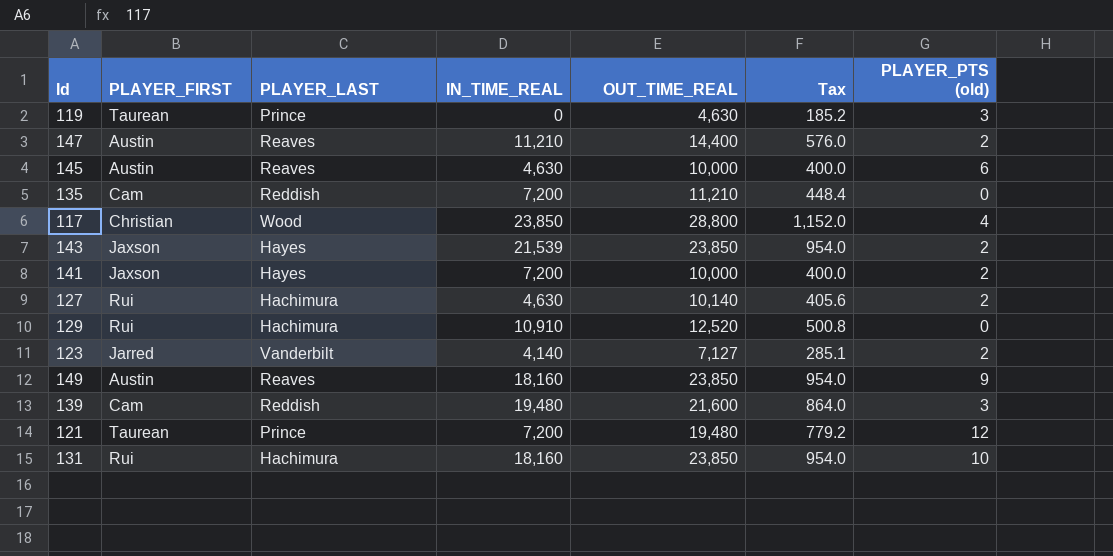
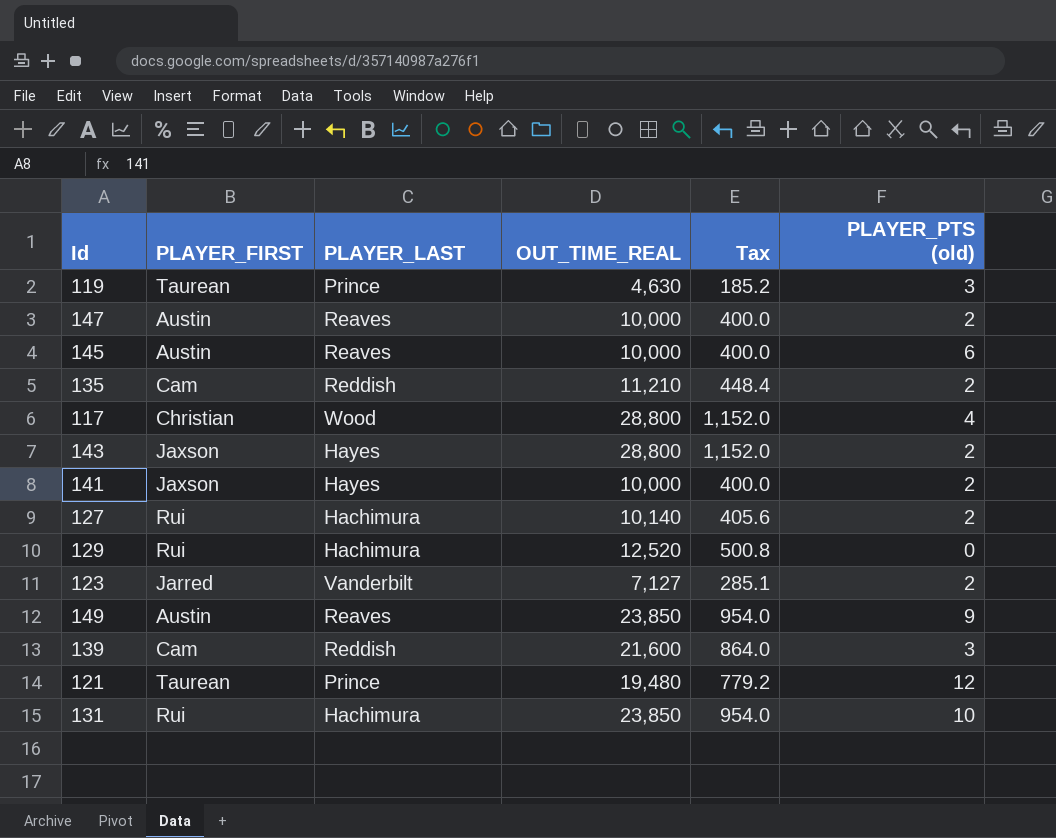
column IN_TIME_REAL | position: 4 -> none
147 | OUT_TIME_REAL: 14,400 -> 10,000
147 | Tax: 576.0 -> 400.0
135 | PLAYER_PTS (old): 0 -> 2
143 | OUT_TIME_REAL: 23,850 -> 28,800
143 | Tax: 954.0 -> 1,152.0

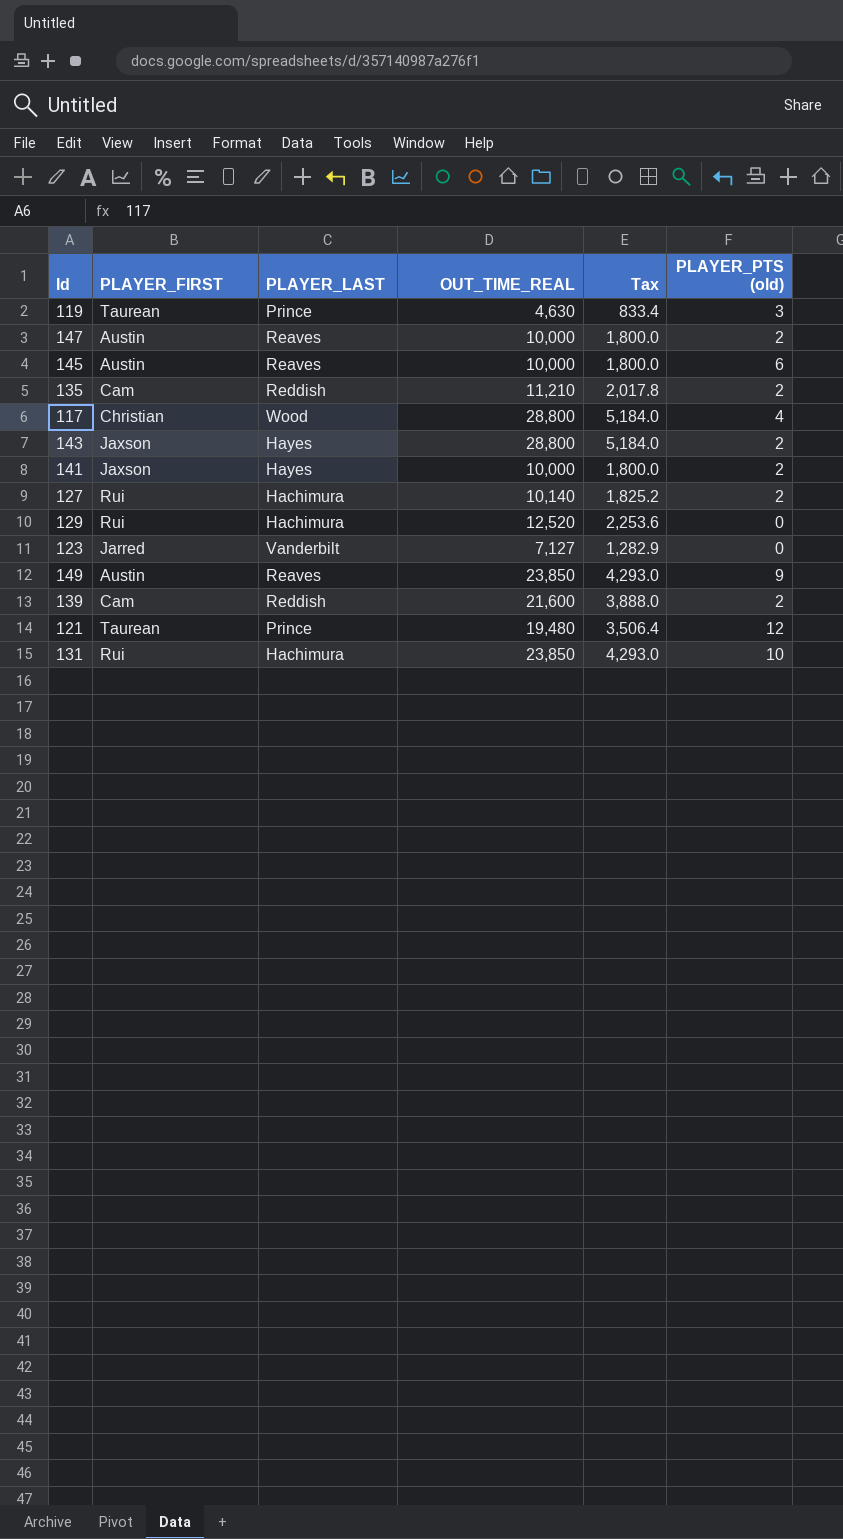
column Tax | formula: [OUT_TIME_REAL] * 0.04 -> [OUT_TIME_REAL] * 0.18
123 | PLAYER_PTS (old): 2 -> 0
139 | PLAYER_PTS (old): 3 -> 2

